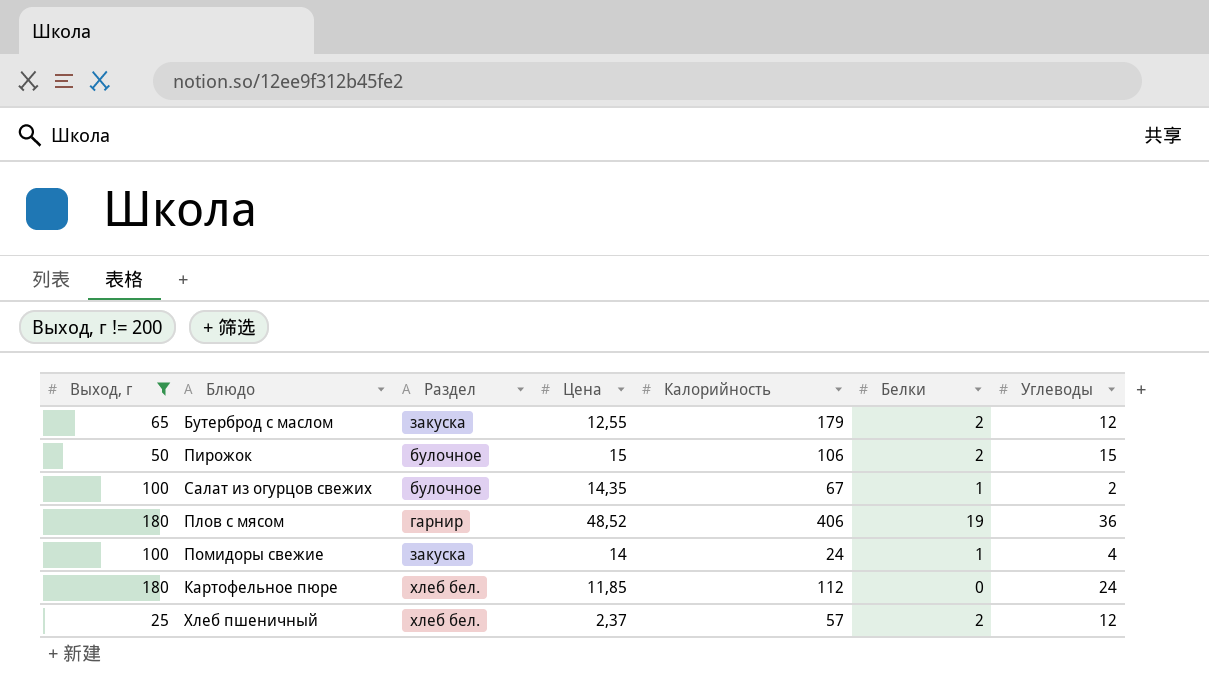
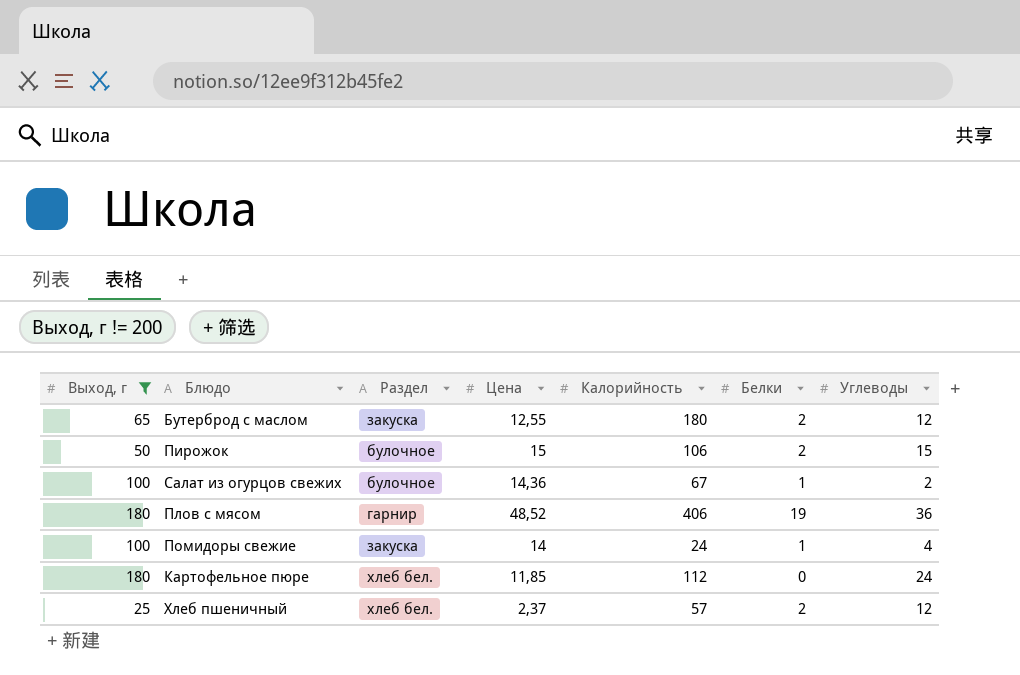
Бутерброд с маслом | Калорийность: 179 -> 180
Салат из огурцов свежих | Цена: 14,35 -> 14,36

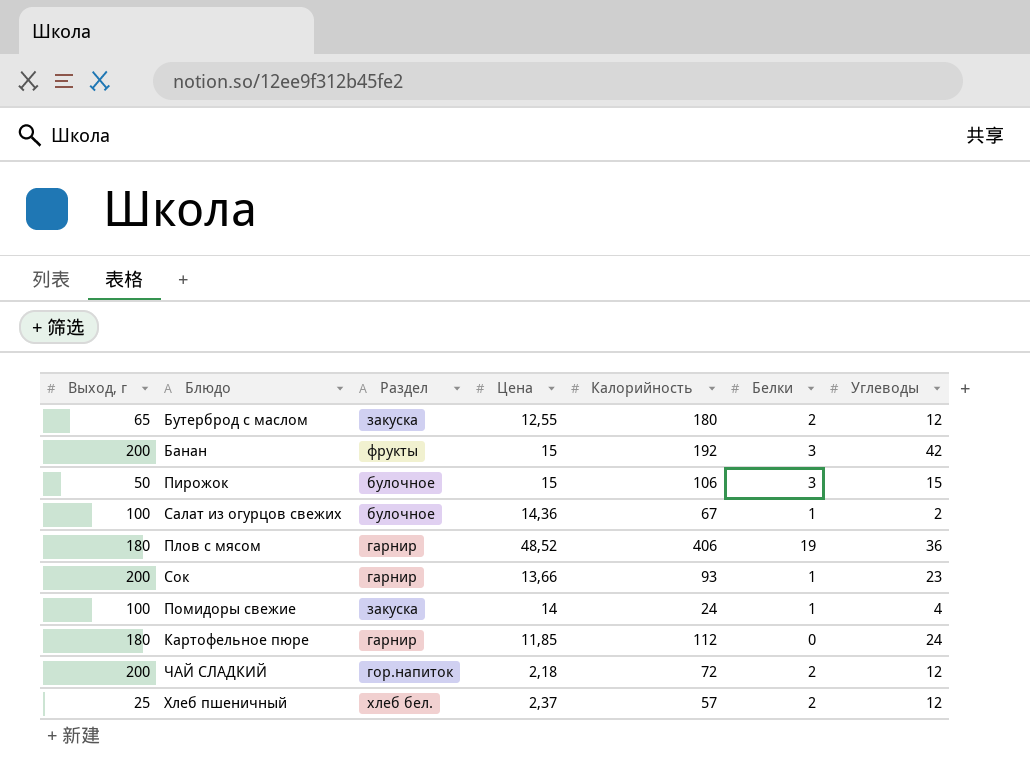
filter: Выход, г != 200 -> none
Пирожок | Белки: 2 -> 3
Картофельное пюре | Раздел: хлеб бел. -> гарнир

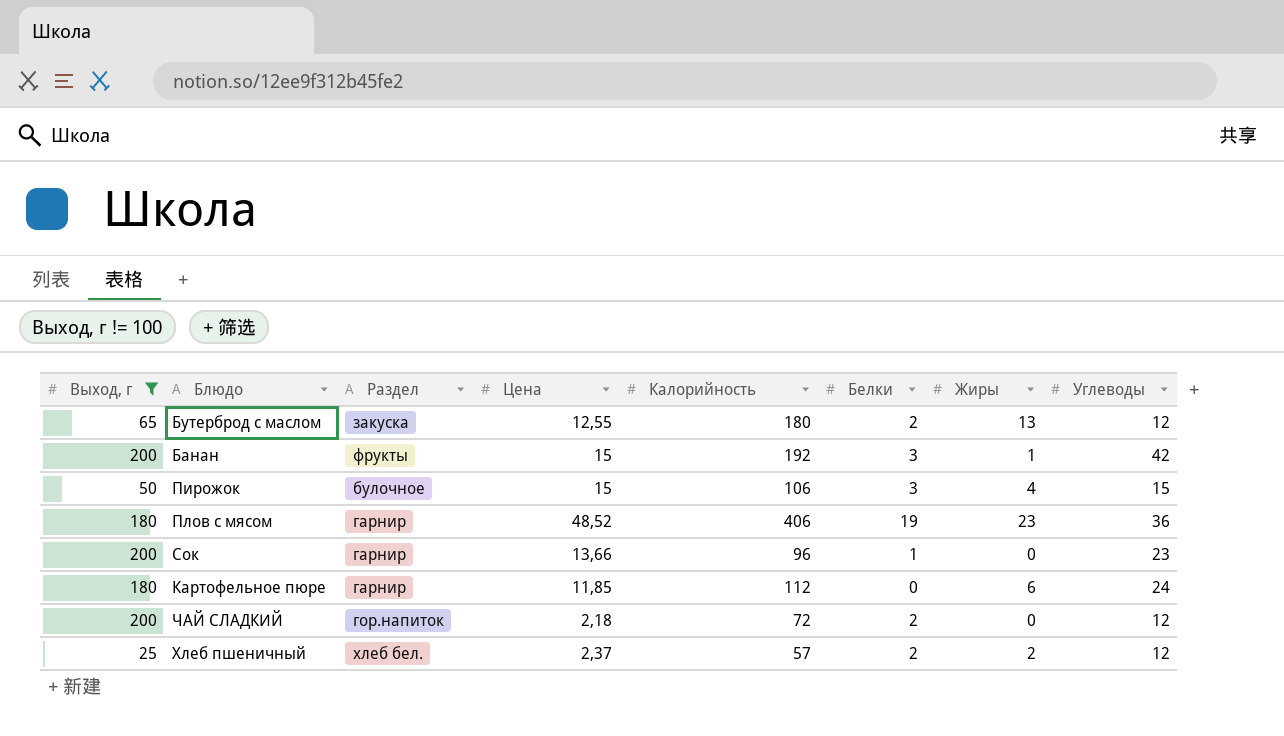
filter: none -> Выход, г != 100
column Жиры | position: none -> 7
Сок | Калорийность: 93 -> 96

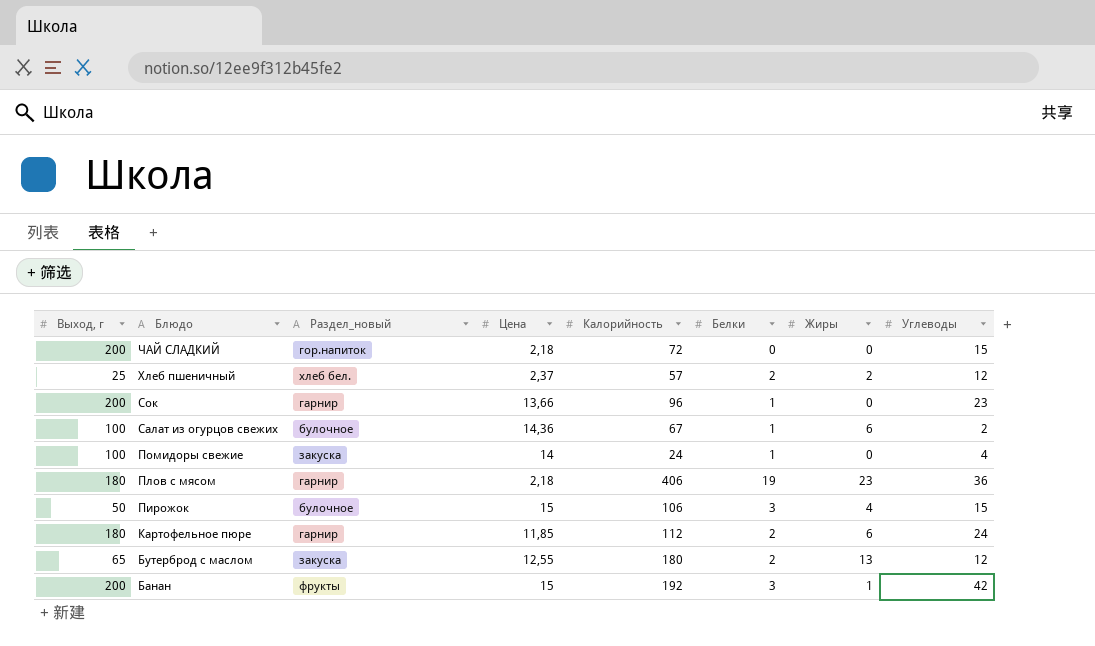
filter: Выход, г != 100 -> none
row order: none -> Блюдо descending
column name: Раздел -> Раздел_новый
ЧАЙ СЛАДКИЙ | Белки: 2 -> 0
ЧАЙ СЛАДКИЙ | Углеводы: 12 -> 15
Плов с мясом | Цена: 48,52 -> 2,18
Картофельное пюре | Белки: 0 -> 2

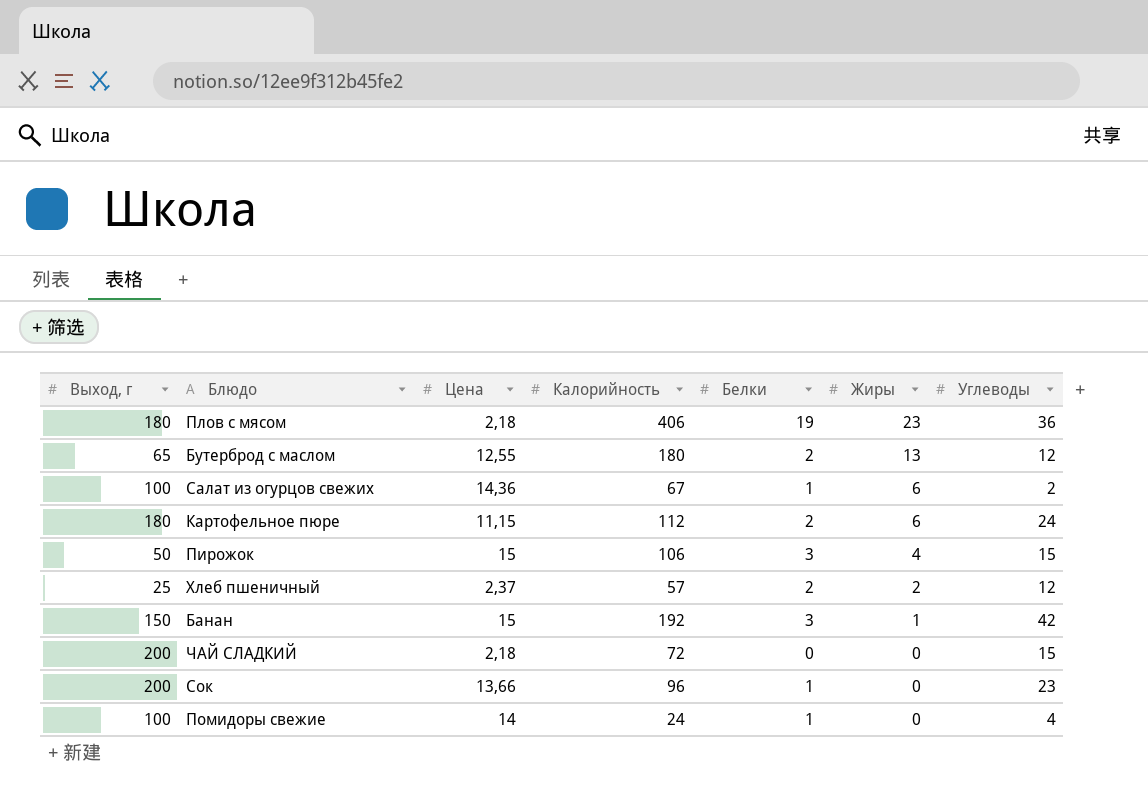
row order: Блюдо descending -> Жиры descending
column Раздел_новый | position: 3 -> none
Картофельное пюре | Цена: 11,85 -> 11,15
Банан | Выход, г: 200 -> 150

